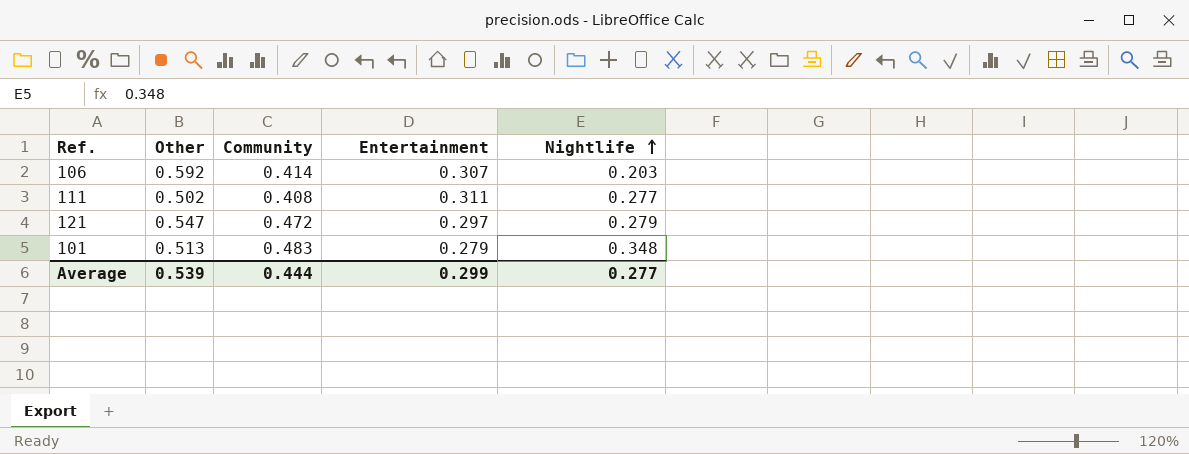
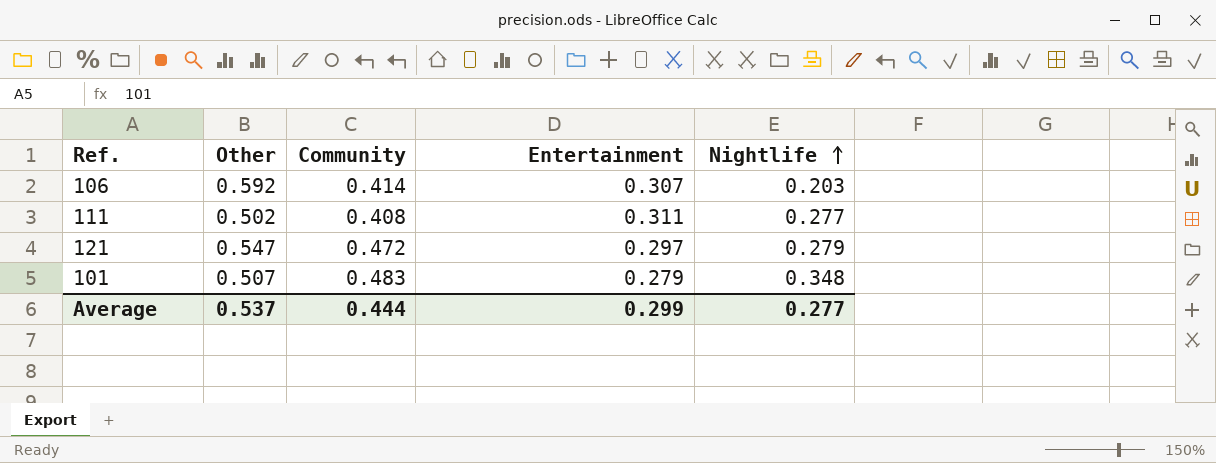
101 | Other: 0.513 -> 0.507
Average | Other: 0.539 -> 0.537

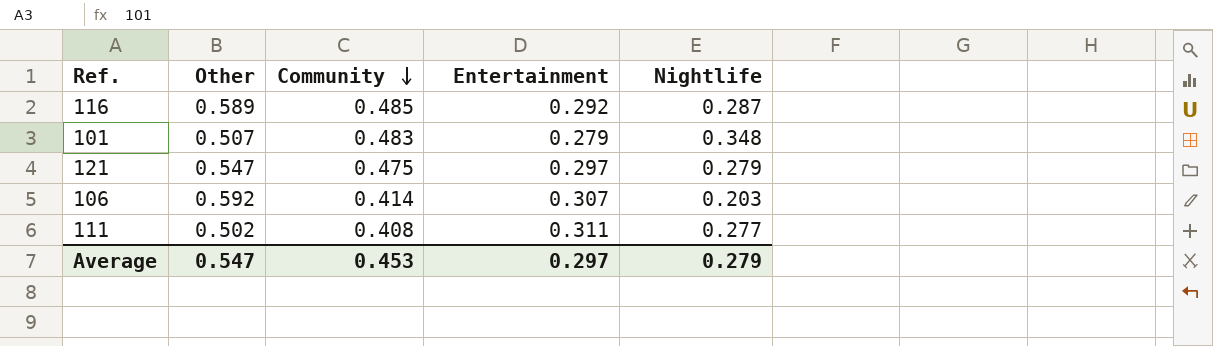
row order: Nightlife ascending -> Community descending
row 116: none -> 0.589 | 0.485 | 0.292 | 0.287
121 | Community: 0.472 -> 0.475
Average | Other: 0.537 -> 0.547
Average | Community: 0.444 -> 0.453
Average | Entertainment: 0.299 -> 0.297
Average | Nightlife: 0.277 -> 0.279

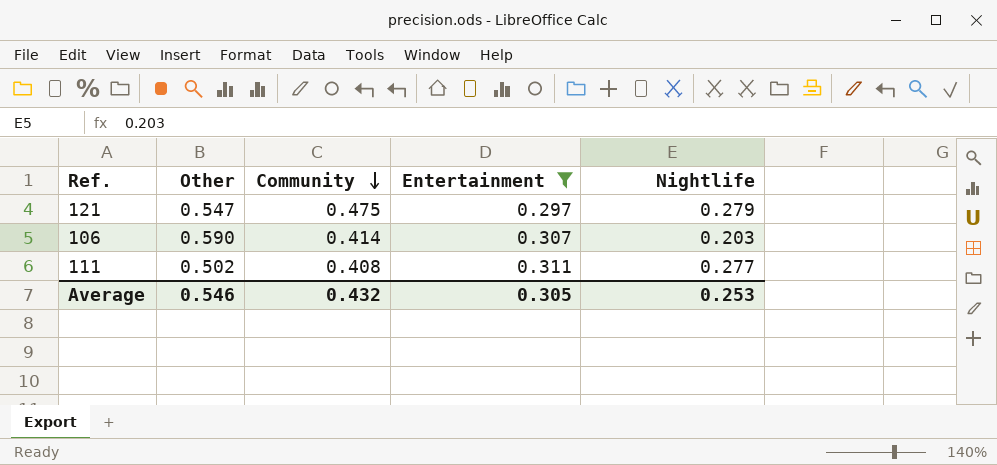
filter: none -> Entertainment >= 0.297
106 | Other: 0.592 -> 0.590
Average | Other: 0.547 -> 0.546
Average | Community: 0.453 -> 0.432
Average | Entertainment: 0.297 -> 0.305
Average | Nightlife: 0.279 -> 0.253

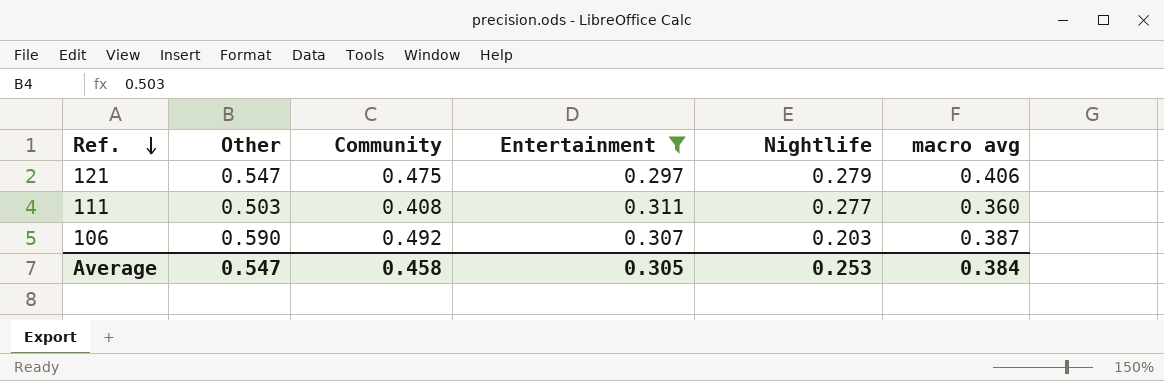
row order: Community descending -> Ref. descending
column macro avg | position: none -> 6
111 | Other: 0.502 -> 0.503
106 | Community: 0.414 -> 0.492
Average | Other: 0.546 -> 0.547
Average | Community: 0.432 -> 0.458

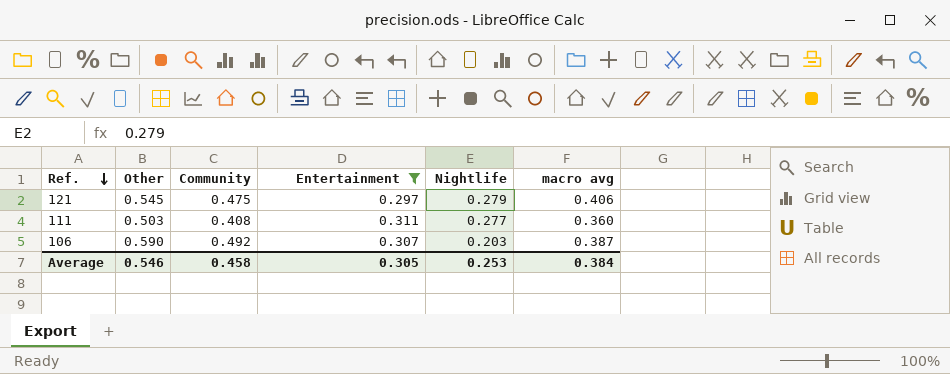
121 | Other: 0.547 -> 0.545
Average | Other: 0.547 -> 0.546

